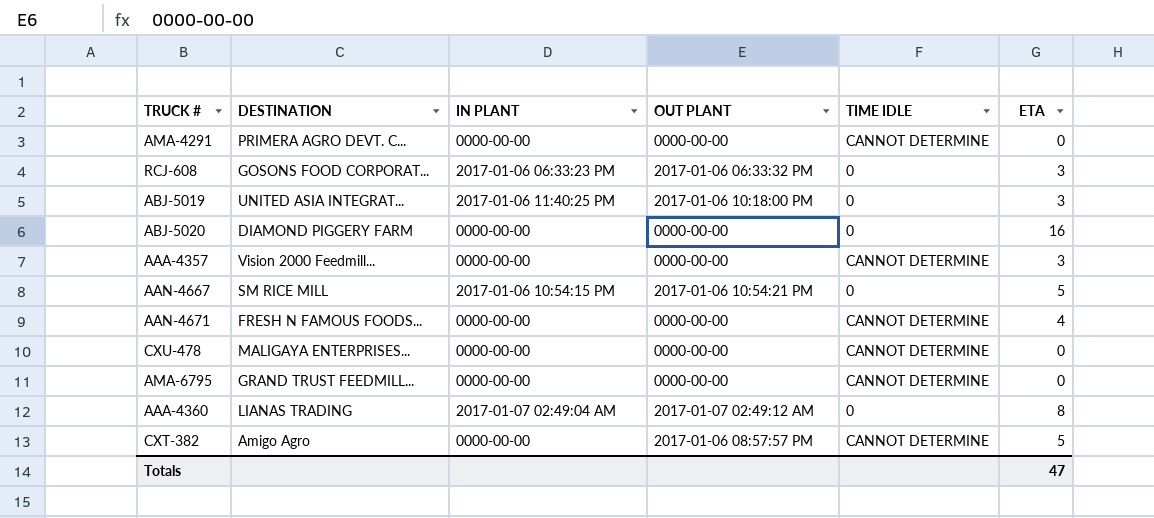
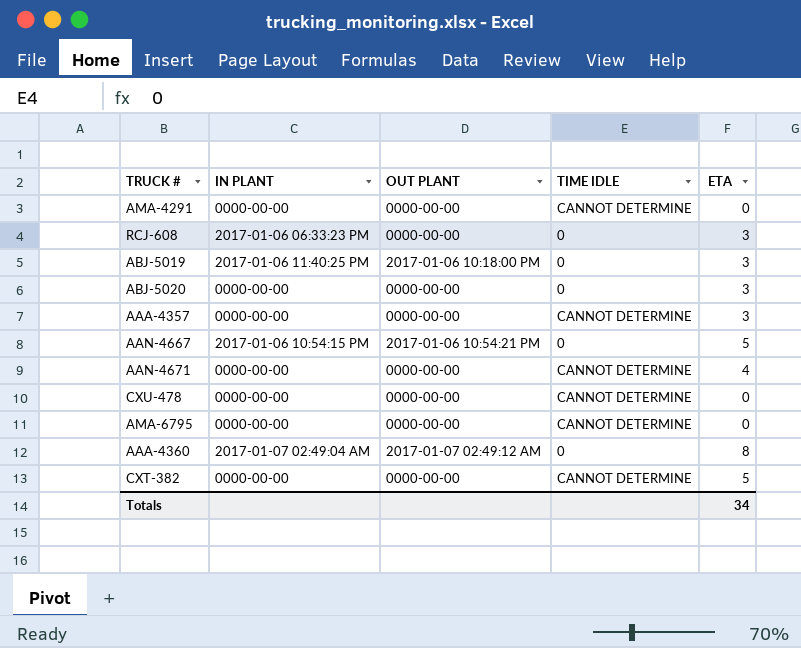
column DESTINATION | position: 2 -> none
RCJ-608 | OUT PLANT: 2017-01-06 06:33:32 PM -> 0000-00-00
ABJ-5020 | ETA: 16 -> 3
CXT-382 | OUT PLANT: 2017-01-06 08:57:57 PM -> 0000-00-00
Totals | ETA: 47 -> 34

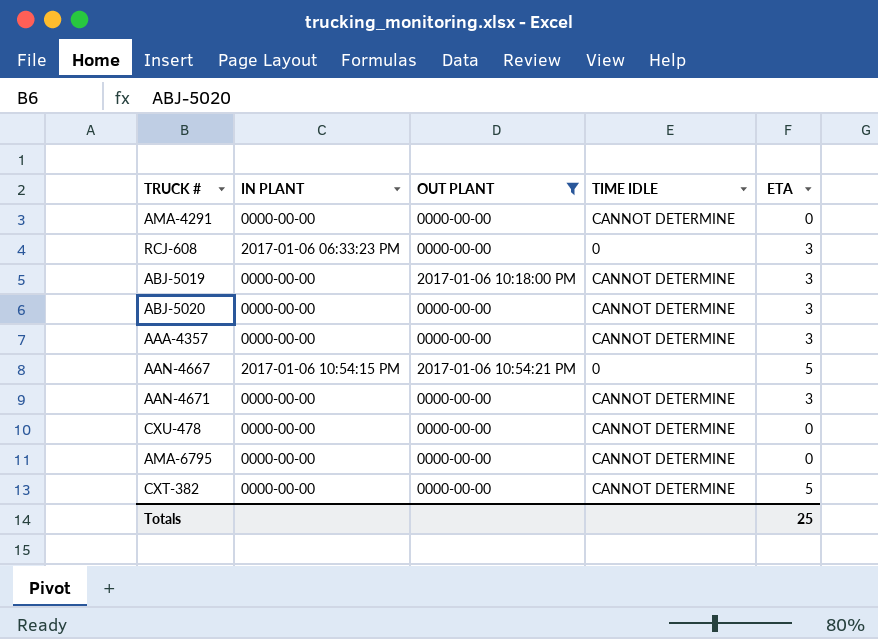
filter: none -> OUT PLANT != 2017-01-07 02:49:12 AM
ABJ-5019 | IN PLANT: 2017-01-06 11:40:25 PM -> 0000-00-00
ABJ-5019 | TIME IDLE: 0 -> CANNOT DETERMINE
ABJ-5020 | TIME IDLE: 0 -> CANNOT DETERMINE
AAN-4671 | ETA: 4 -> 3
Totals | ETA: 34 -> 25

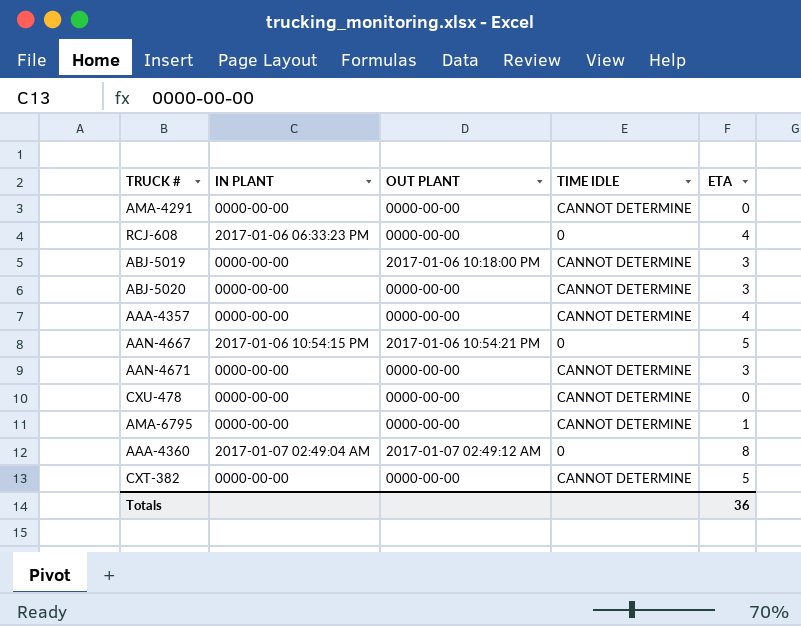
filter: OUT PLANT != 2017-01-07 02:49:12 AM -> none
RCJ-608 | ETA: 3 -> 4
AAA-4357 | ETA: 3 -> 4
AMA-6795 | ETA: 0 -> 1
Totals | ETA: 25 -> 36

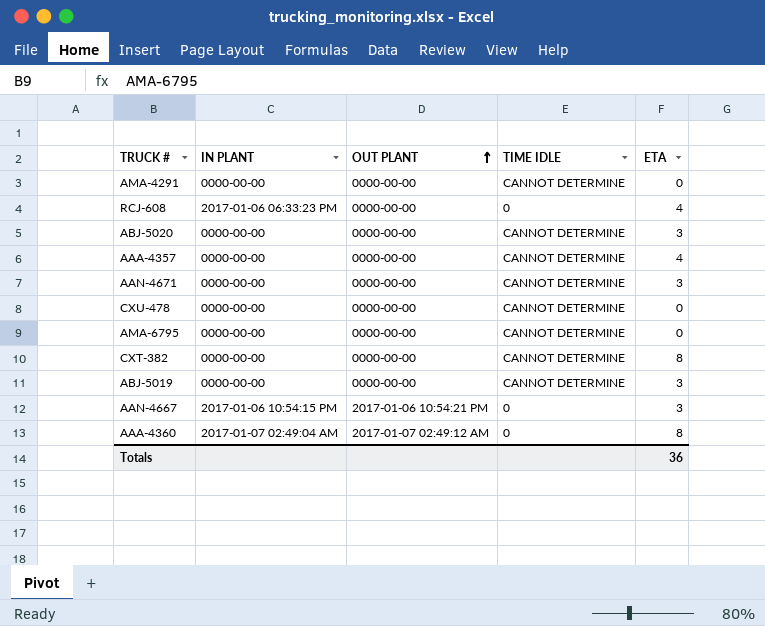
row order: none -> OUT PLANT ascending
AMA-6795 | ETA: 1 -> 0
CXT-382 | ETA: 5 -> 8
ABJ-5019 | OUT PLANT: 2017-01-06 10:18:00 PM -> 0000-00-00
AAN-4667 | ETA: 5 -> 3

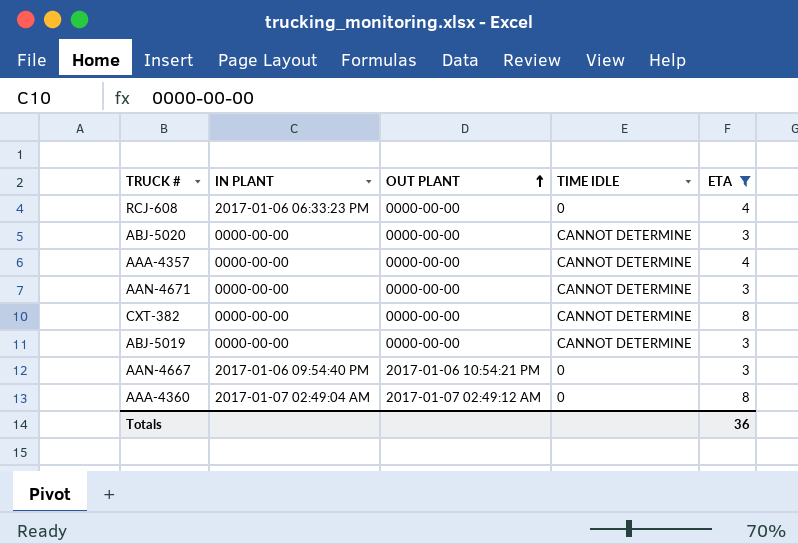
filter: none -> ETA != 0
AAN-4667 | IN PLANT: 2017-01-06 10:54:15 PM -> 2017-01-06 09:54:40 PM

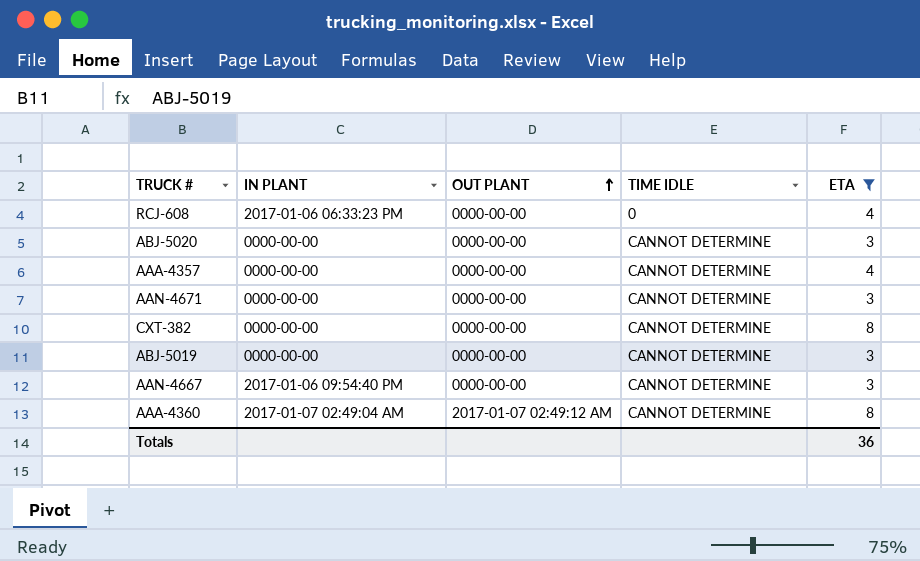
AAN-4667 | OUT PLANT: 2017-01-06 10:54:21 PM -> 0000-00-00
AAN-4667 | TIME IDLE: 0 -> CANNOT DETERMINE
AAA-4360 | TIME IDLE: 0 -> CANNOT DETERMINE

